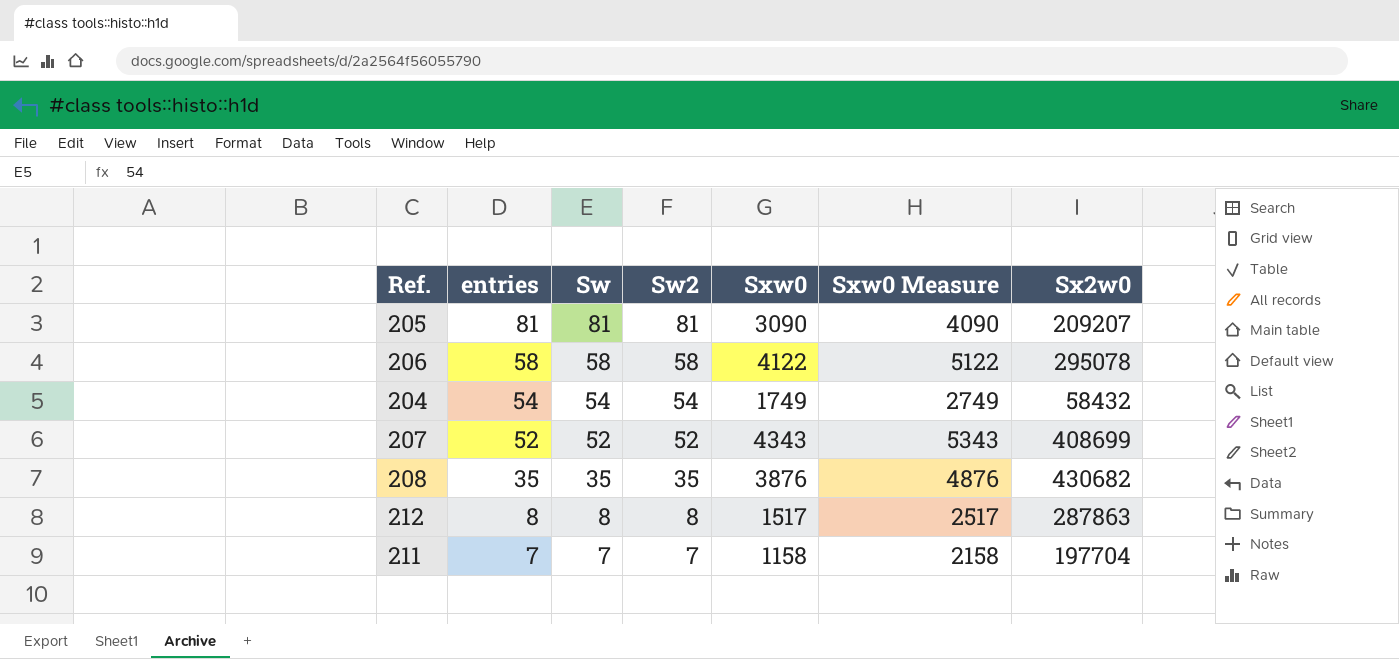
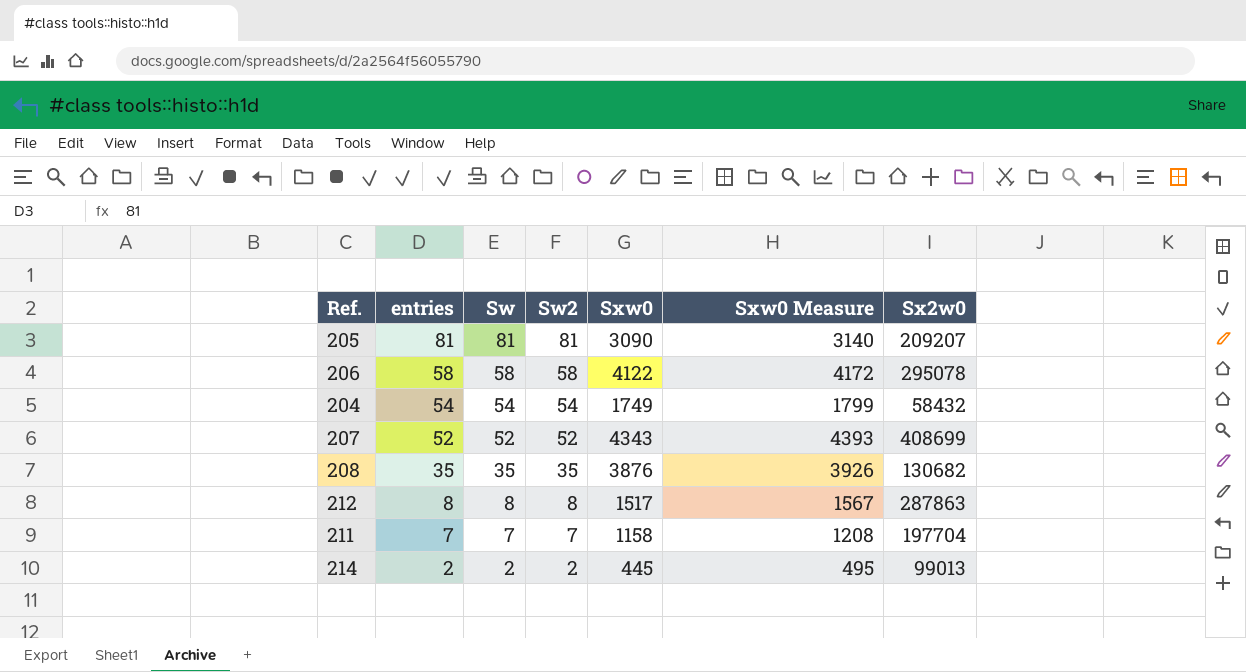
column Sxw0 Measure | formula: [Sxw0] + 1000 -> [Sxw0] + 50
208 | Sx2w0: 430682 -> 130682
row 214: none -> 2 | 2 | 2 | 445 | 495 | 99013

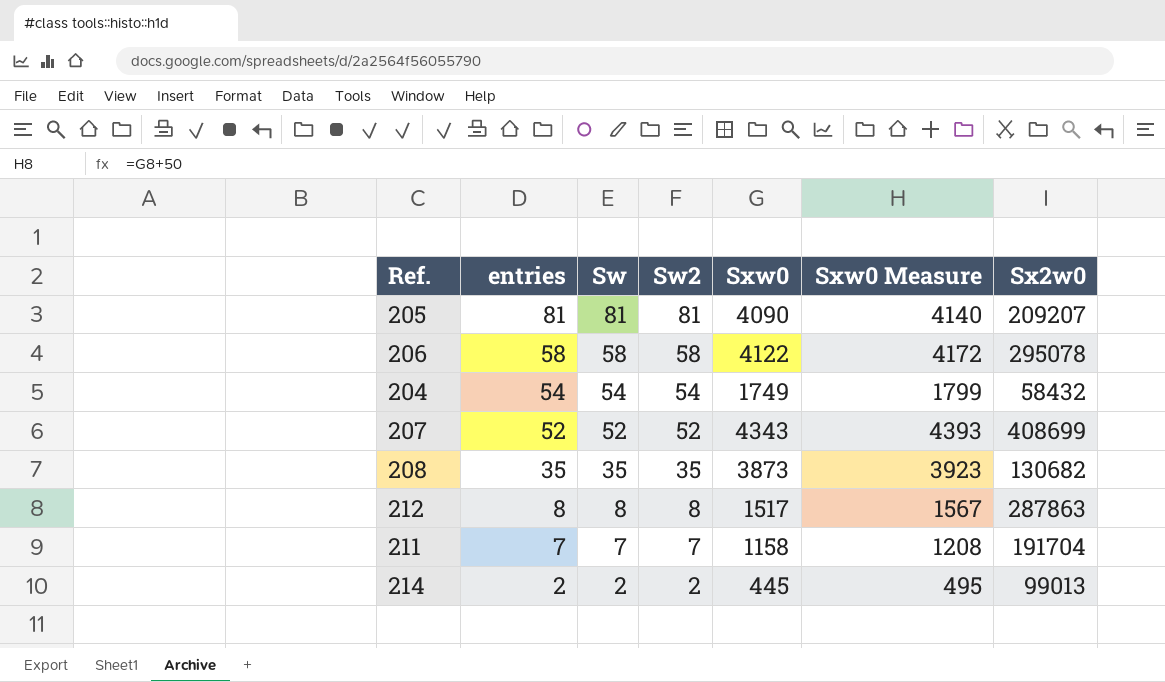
205 | Sxw0: 3090 -> 4090
205 | Sxw0 Measure: 3140 -> 4140
208 | Sxw0: 3876 -> 3873
208 | Sxw0 Measure: 3926 -> 3923
211 | Sx2w0: 197704 -> 191704

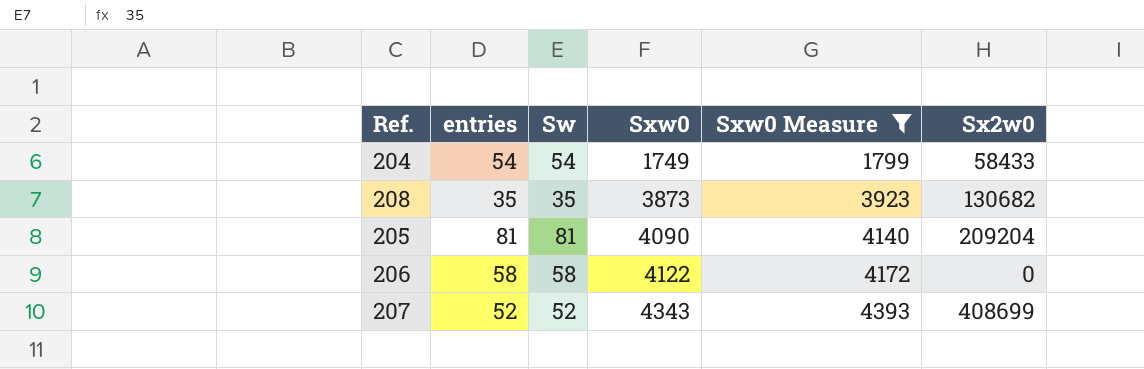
filter: none -> Sxw0 Measure >= 1799
row order: entries descending -> Sxw0 ascending
column Sw2 | position: 4 -> none
204 | Sx2w0: 58432 -> 58433
205 | Sx2w0: 209207 -> 209204
206 | Sx2w0: 295078 -> 0

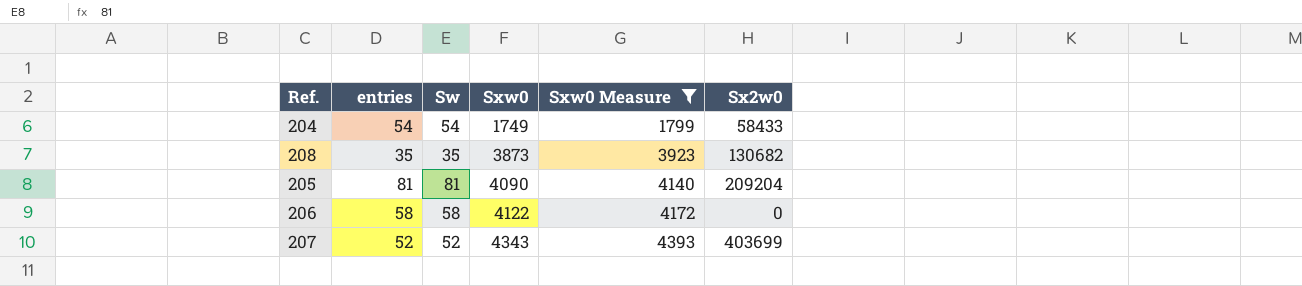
207 | Sx2w0: 408699 -> 403699

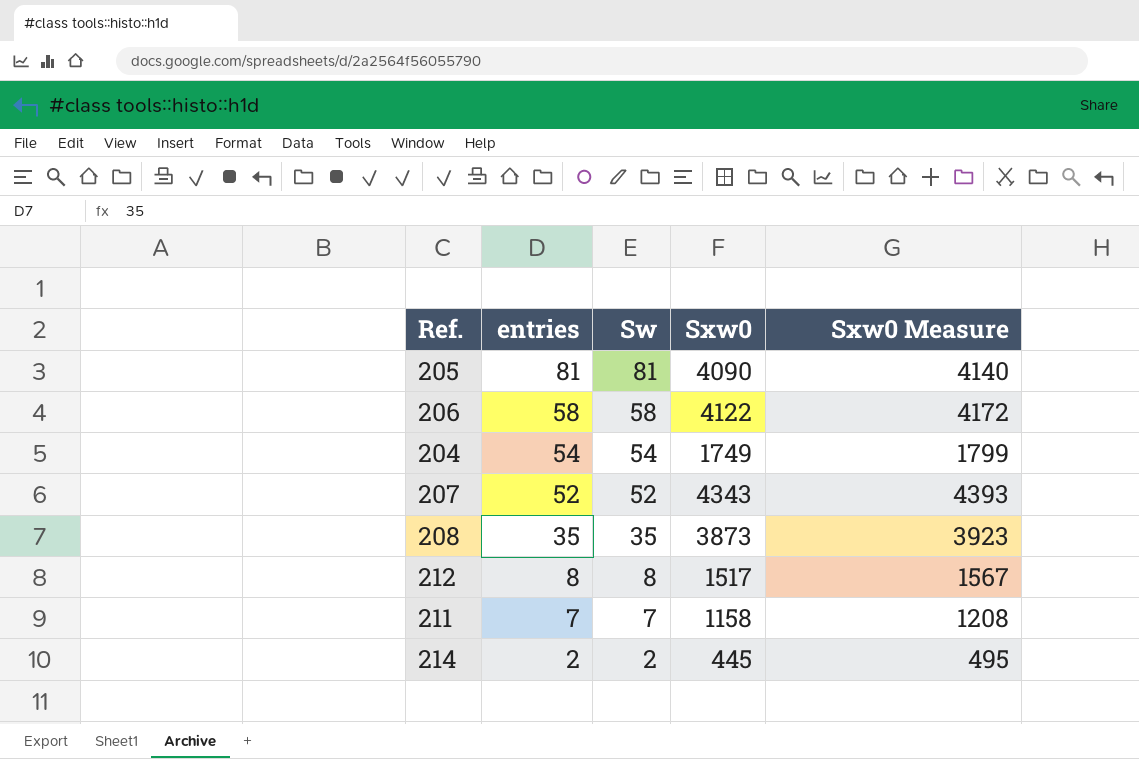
filter: Sxw0 Measure >= 1799 -> none
row order: Sxw0 ascending -> entries descending
column Sx2w0 | position: 6 -> none

